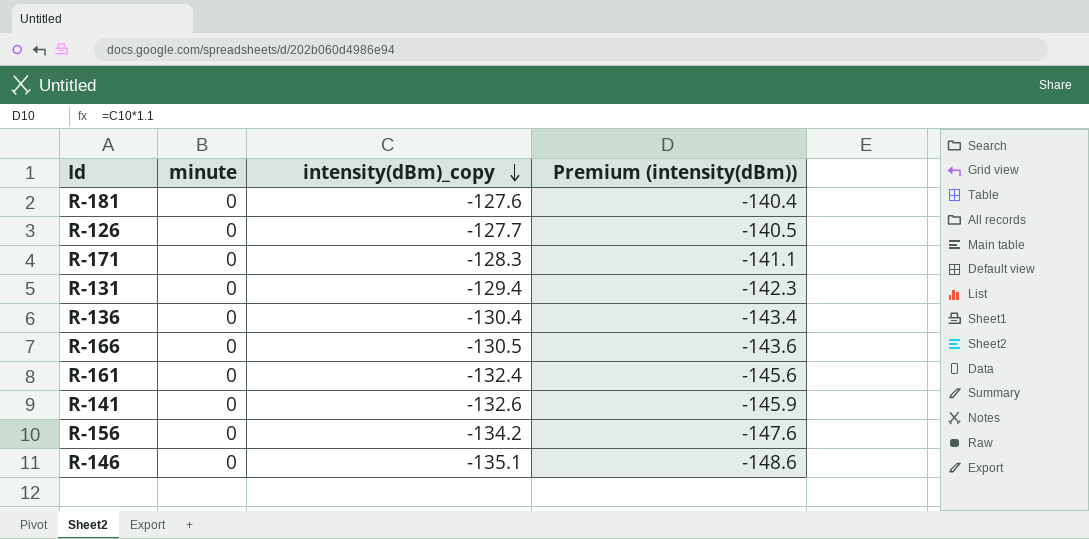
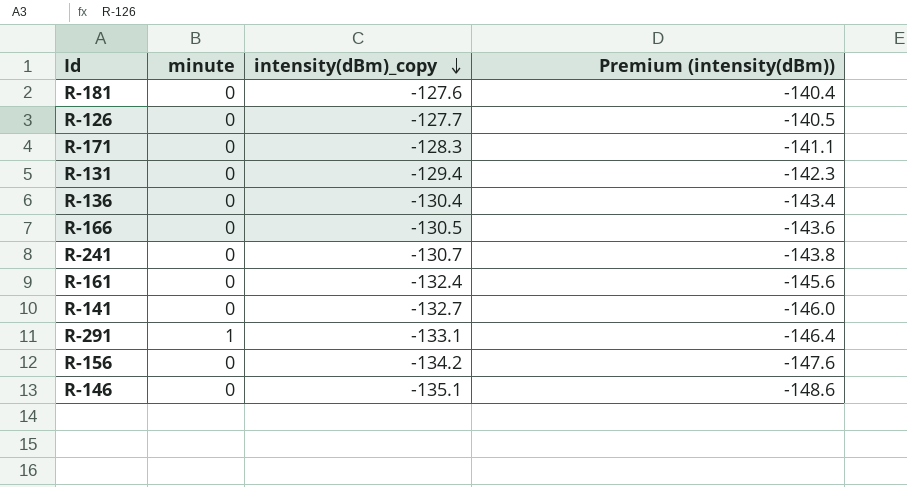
row R-241: none -> 0 | -130.7 | -143.8
R-141 | intensity(dBm)_copy: -132.6 -> -132.7
R-141 | Premium (intensity(dBm)): -145.9 -> -146.0
row R-291: none -> 1 | -133.1 | -146.4

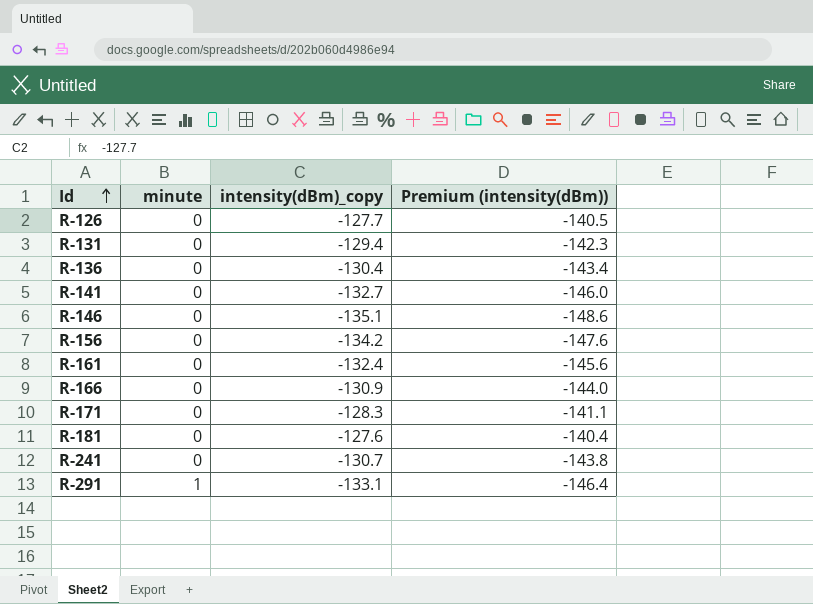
row order: intensity(dBm)_copy descending -> Id ascending
R-166 | intensity(dBm)_copy: -130.5 -> -130.9
R-166 | Premium (intensity(dBm)): -143.6 -> -144.0

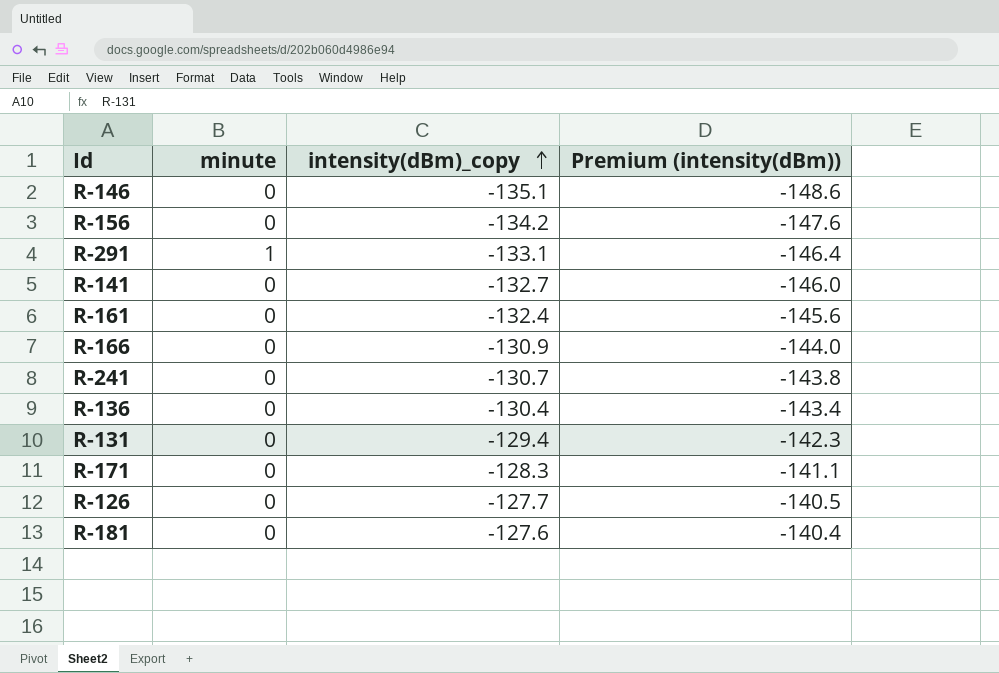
row order: Id ascending -> intensity(dBm)_copy ascending

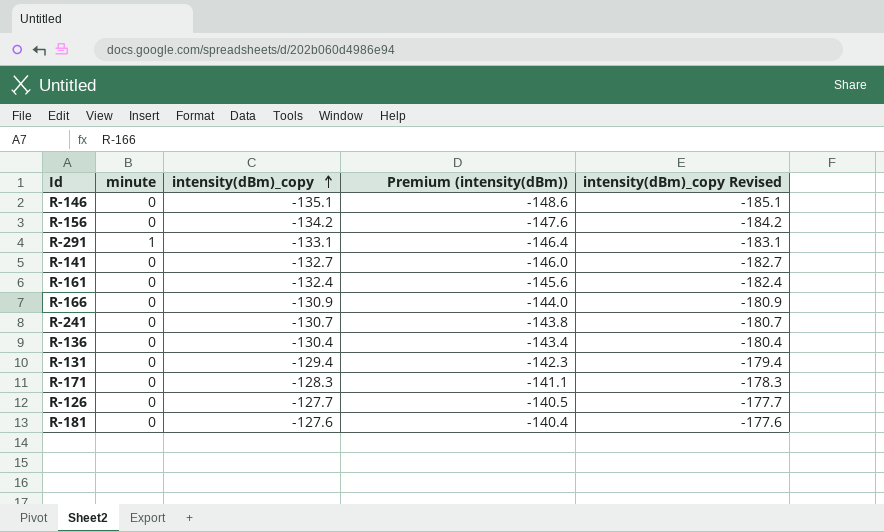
column intensity(dBm)_copy Revised | formula: none -> [intensity(dBm)_copy] - 50

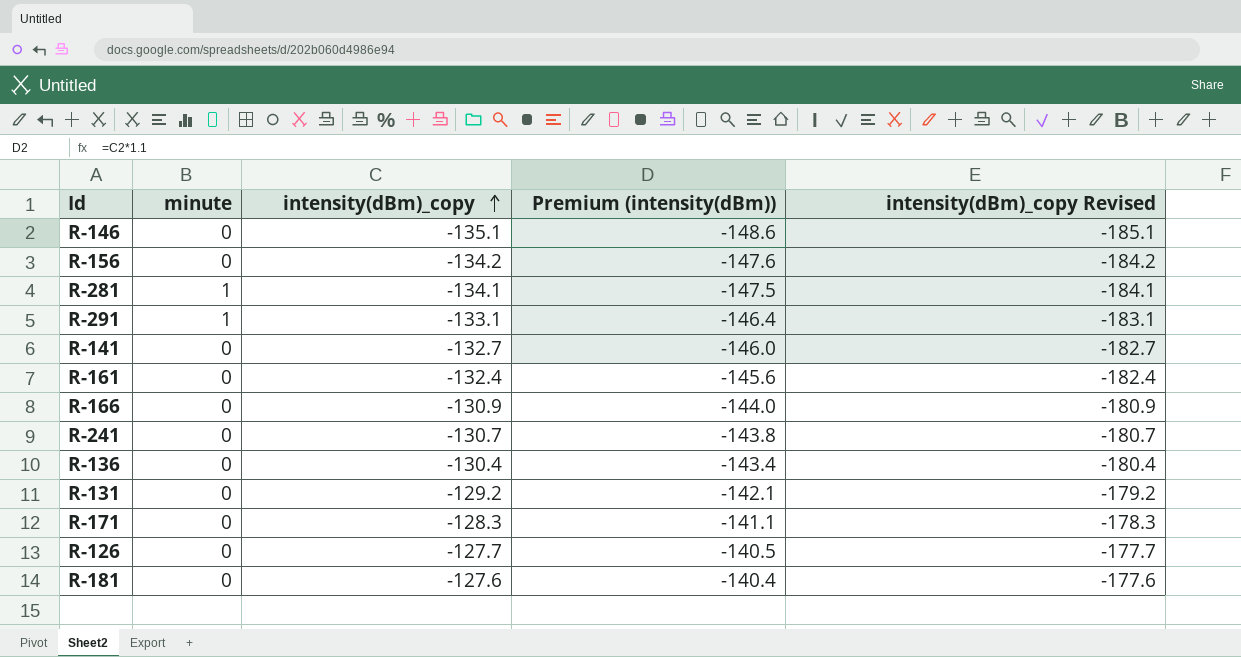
row R-281: none -> 1 | -134.1 | -147.5 | -184.1
R-131 | intensity(dBm)_copy: -129.4 -> -129.2
R-131 | Premium (intensity(dBm)): -142.3 -> -142.1
R-131 | intensity(dBm)_copy Revised: -179.4 -> -179.2

